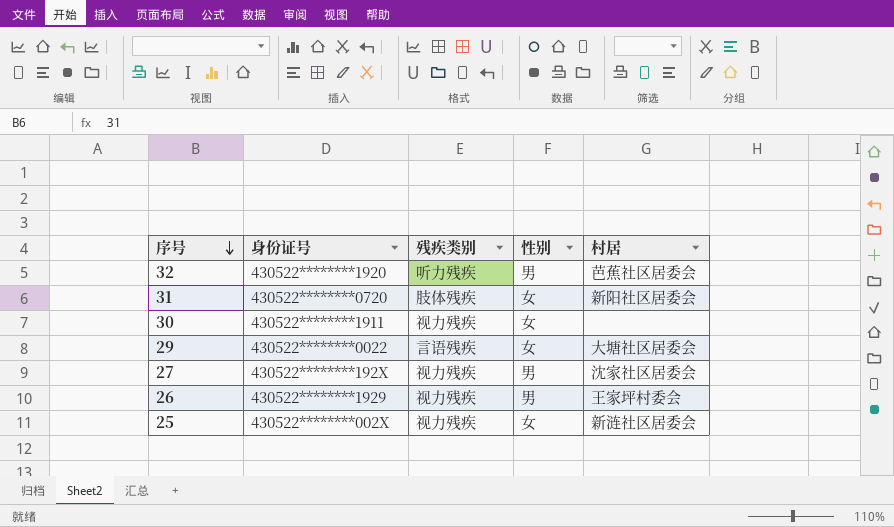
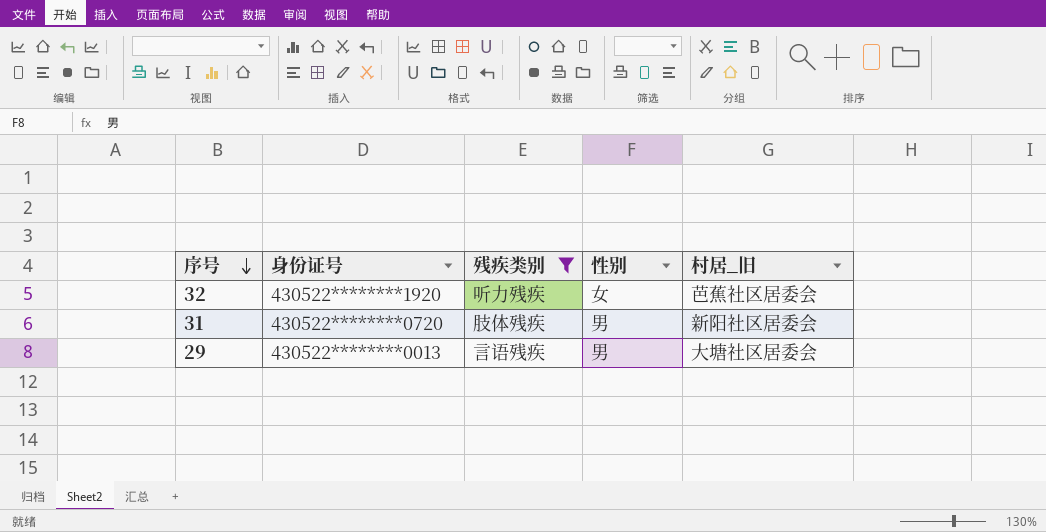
filter: none -> 残疾类别 != 视力残疾
column name: 村居 -> 村居_旧
32 | 性别: 男 -> 女
31 | 性别: 女 -> 男
29 | 身份证号: 430522********0022 -> 430522********0013
29 | 性别: 女 -> 男

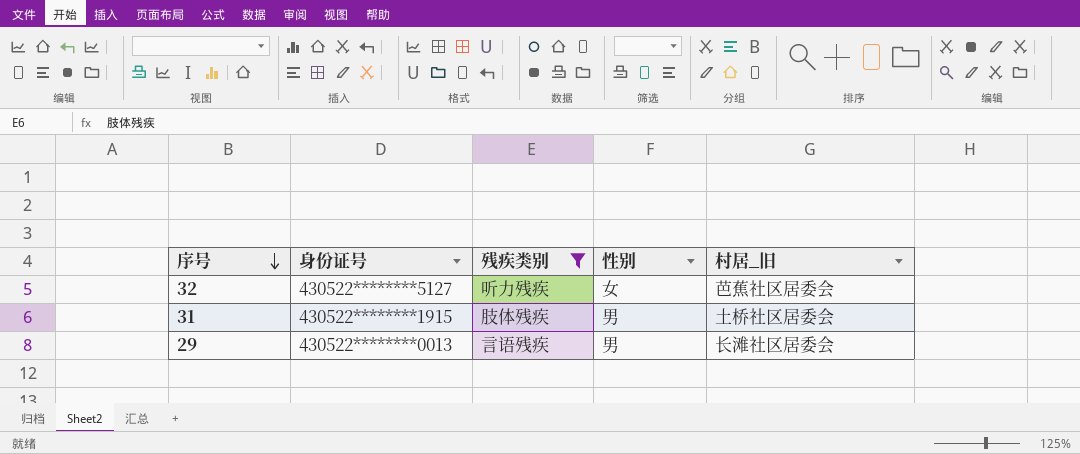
32 | 身份证号: 430522********1920 -> 430522********5127
31 | 身份证号: 430522********0720 -> 430522********1915
31 | 村居_旧: 新阳社区居委会 -> 土桥社区居委会
29 | 村居_旧: 大塘社区居委会 -> 长滩社区居委会

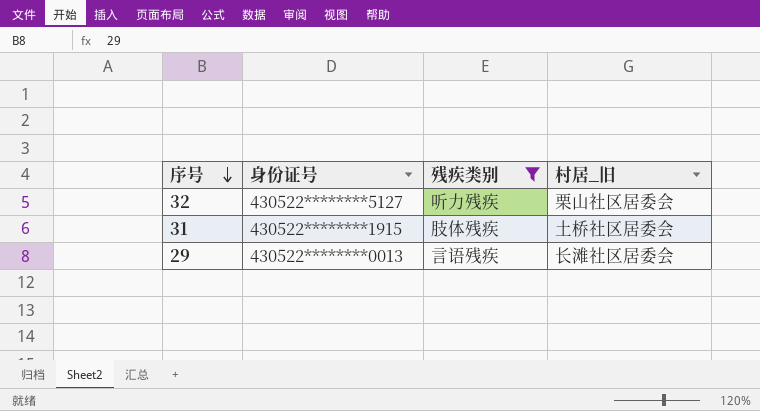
column 性别 | position: 4 -> none
32 | 村居_旧: 芭蕉社区居委会 -> 栗山社区居委会

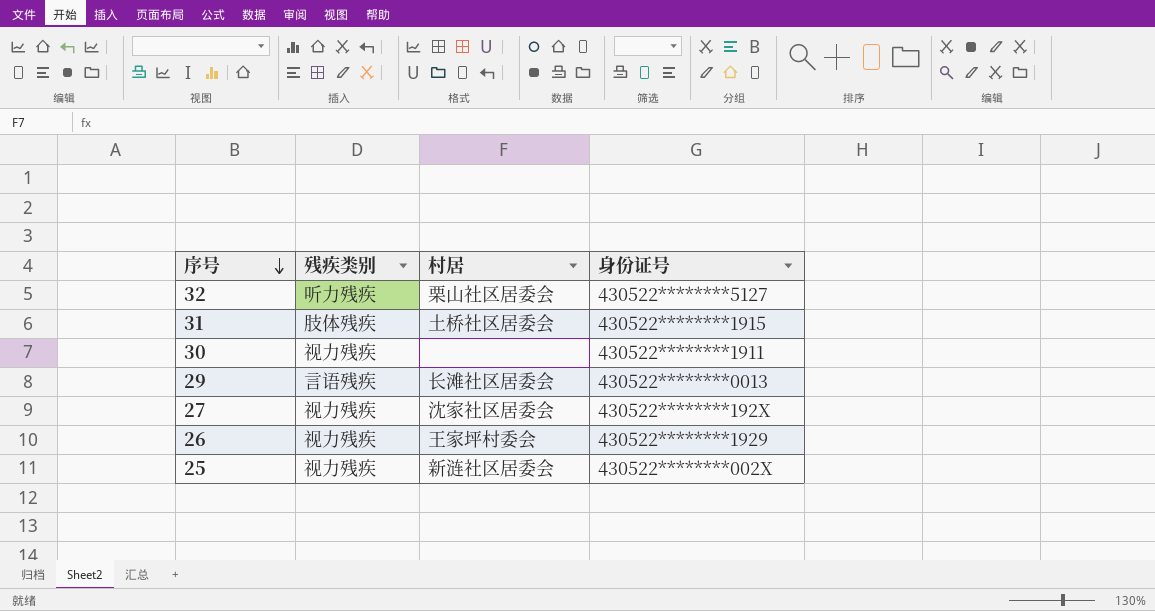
filter: 残疾类别 != 视力残疾 -> none
column name: 村居_旧 -> 村居
column 身份证号 | position: 2 -> 4

